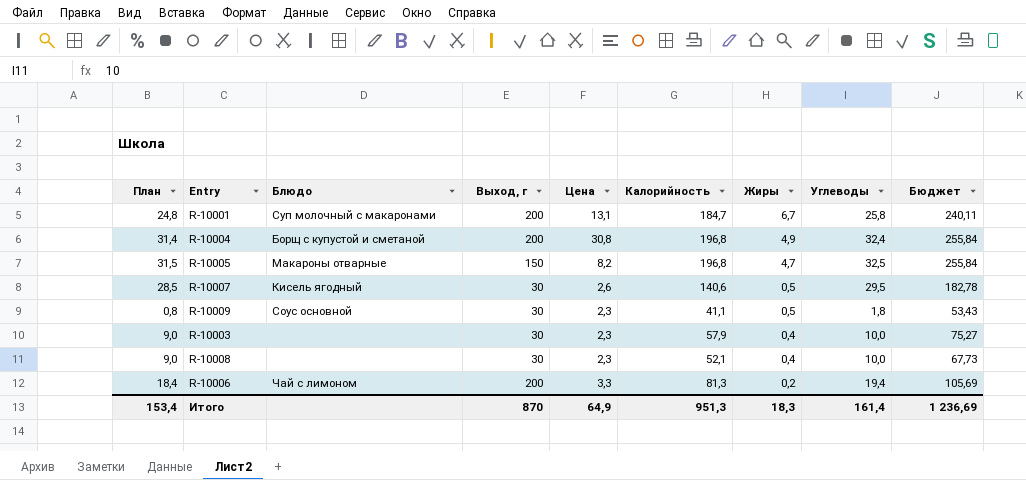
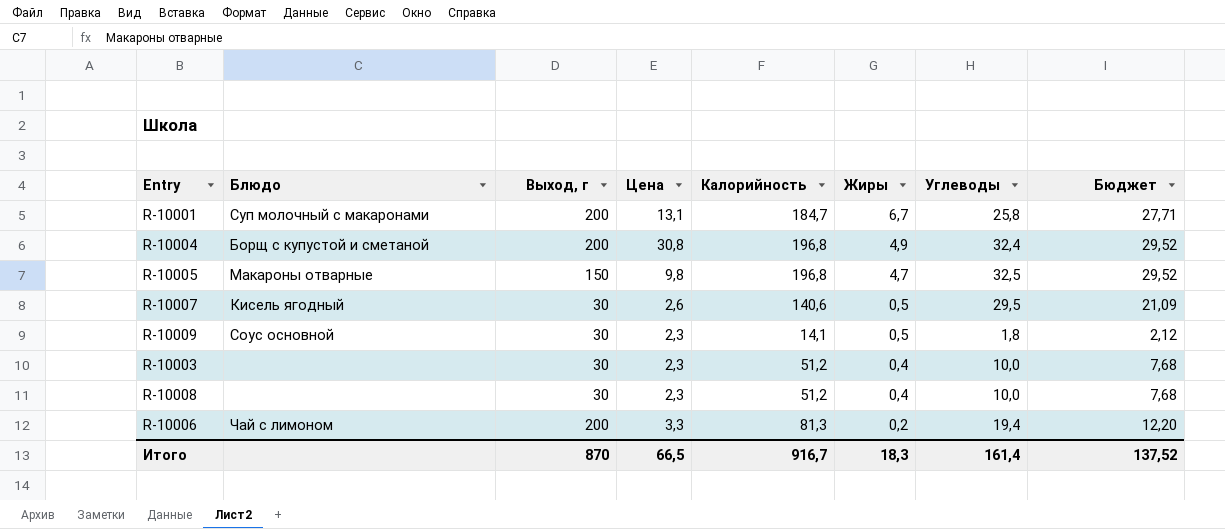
column План | formula: [Углеводы] - 1 -> none
column Бюджет | formula: [Калорийность] * 1,3 -> [Калорийность] * 0,15
R-10005 | Цена: 8,2 -> 9,8
R-10009 | Калорийность: 41,1 -> 14,1
R-10003 | Калорийность: 57,9 -> 51,2
R-10008 | Калорийность: 52,1 -> 51,2
Итого | Цена: 64,9 -> 66,5
Итого | Калорийность: 951,3 -> 916,7
Итого | Бюджет: 1 236,69 -> 137,52

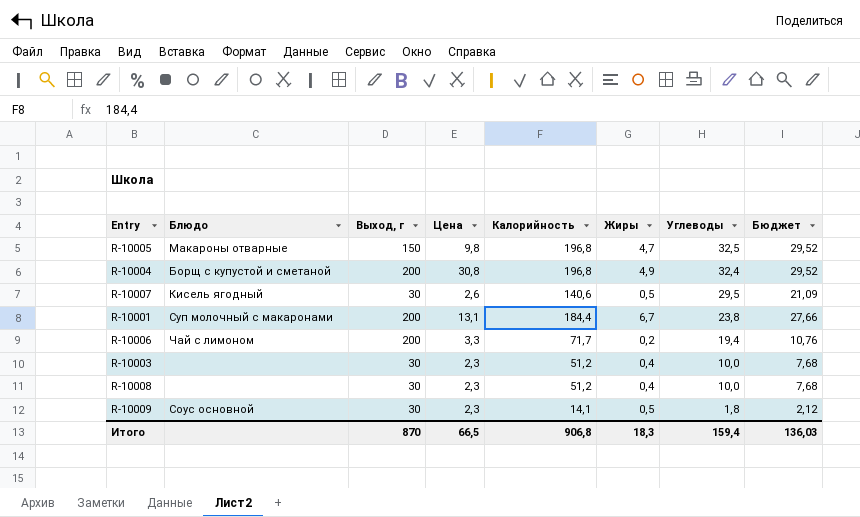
row order: Жиры descending -> Углеводы descending
R-10001 | Калорийность: 184,7 -> 184,4
R-10001 | Углеводы: 25,8 -> 23,8
R-10001 | Бюджет: 27,71 -> 27,66
R-10006 | Калорийность: 81,3 -> 71,7
R-10006 | Бюджет: 12,20 -> 10,76
Итого | Калорийность: 916,7 -> 906,8
Итого | Углеводы: 161,4 -> 159,4
Итого | Бюджет: 137,52 -> 136,03

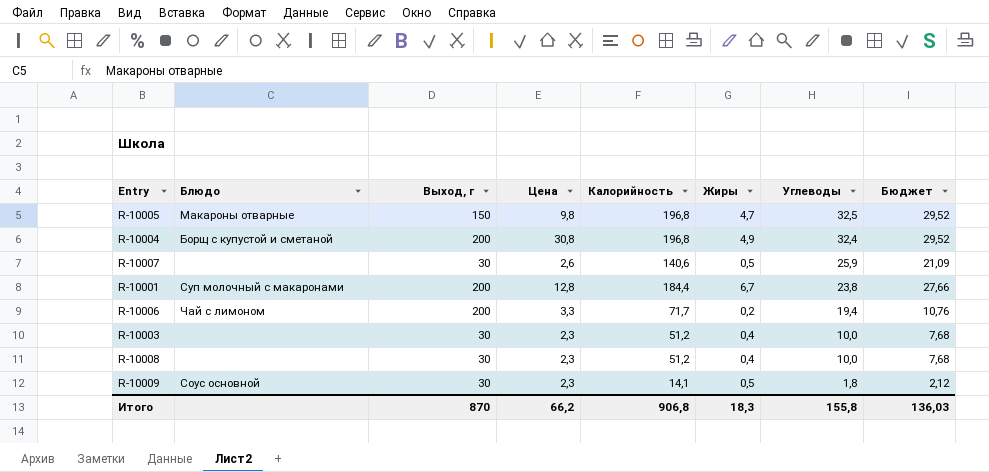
R-10007 | Блюдо: Кисель ягодный -> none
R-10007 | Углеводы: 29,5 -> 25,9
R-10001 | Цена: 13,1 -> 12,8
Итого | Цена: 66,5 -> 66,2
Итого | Углеводы: 159,4 -> 155,8

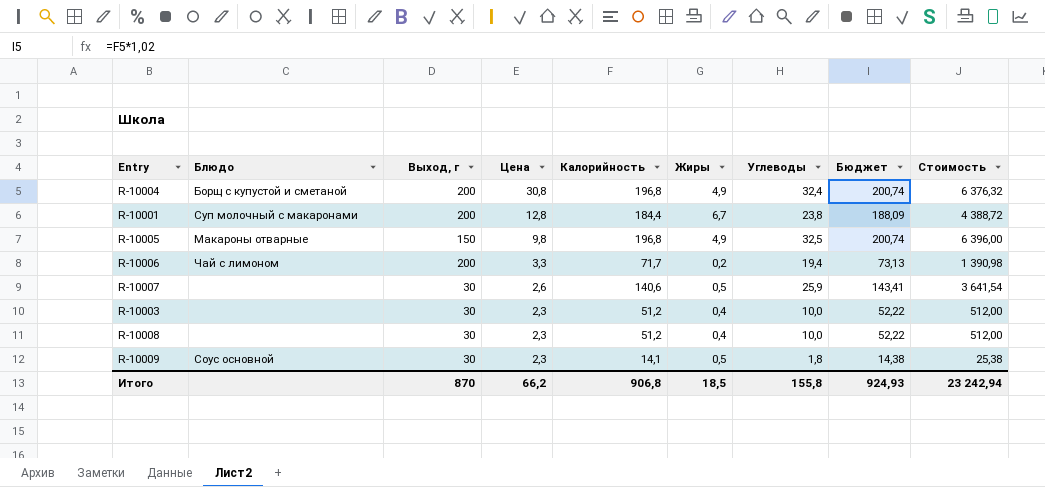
row order: Углеводы descending -> Цена descending
column Бюджет | formula: [Калорийность] * 0,15 -> [Калорийность] * 1,02
column Стоимость | formula: none -> [Калорийность] * [Углеводы]
R-10005 | Жиры: 4,7 -> 4,9
Итого | Жиры: 18,3 -> 18,5
Итого | Бюджет: 136,03 -> 924,93

